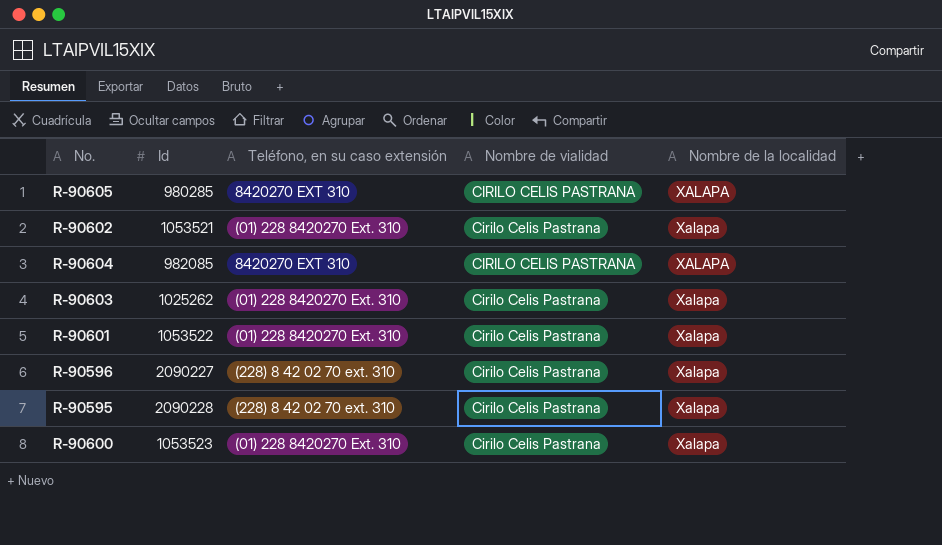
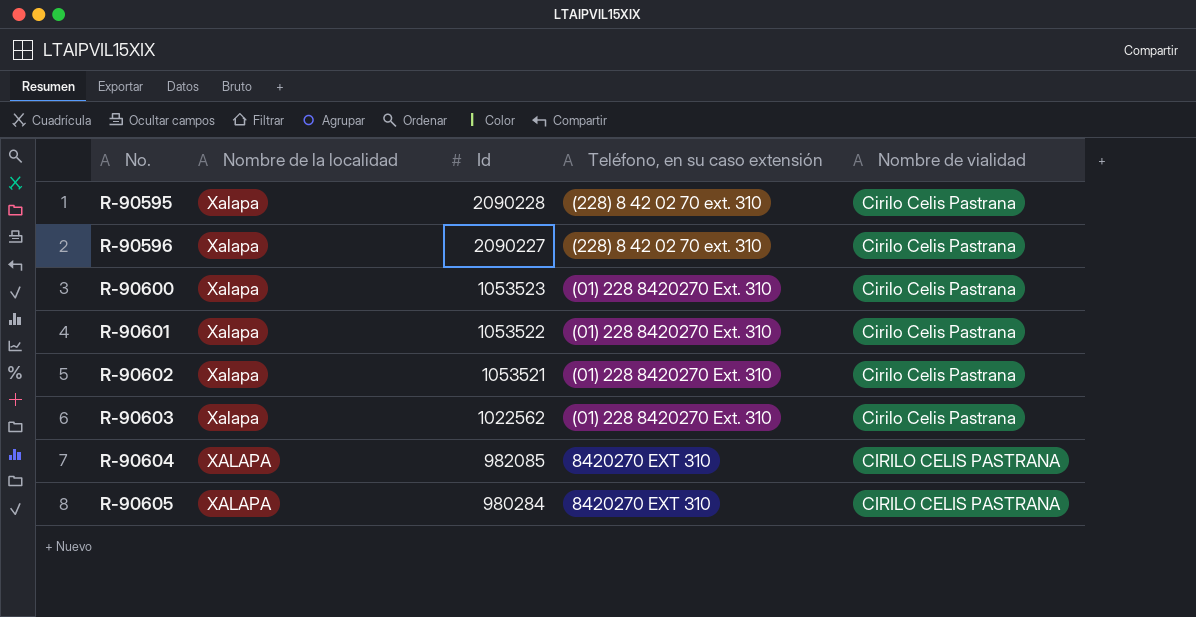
row order: none -> No. ascending
column Nombre de la localidad | position: 5 -> 2
R-90603 | Id: 1025262 -> 1022562
R-90605 | Id: 980285 -> 980284

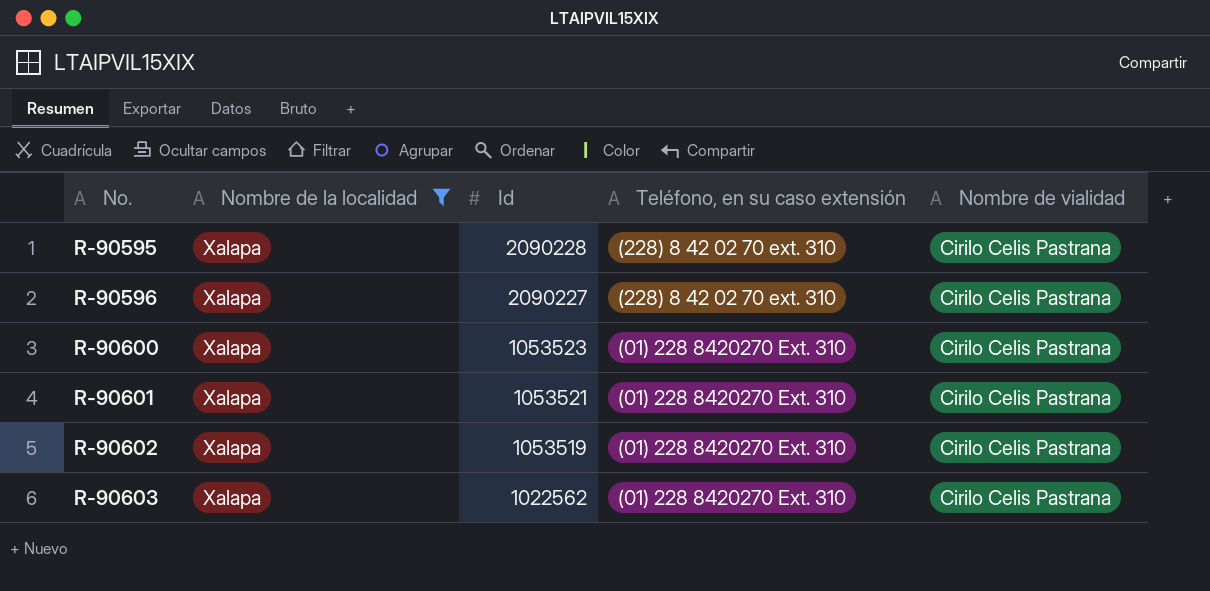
filter: none -> Nombre de la localidad = Xalapa
R-90601 | Id: 1053522 -> 1053521
R-90602 | Id: 1053521 -> 1053519

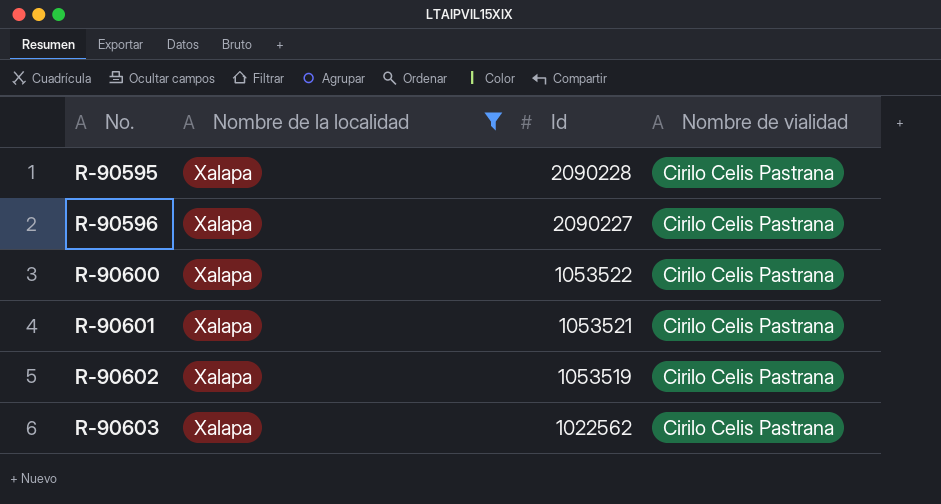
column Teléfono, en su caso extensión | position: 4 -> none
R-90600 | Id: 1053523 -> 1053522

